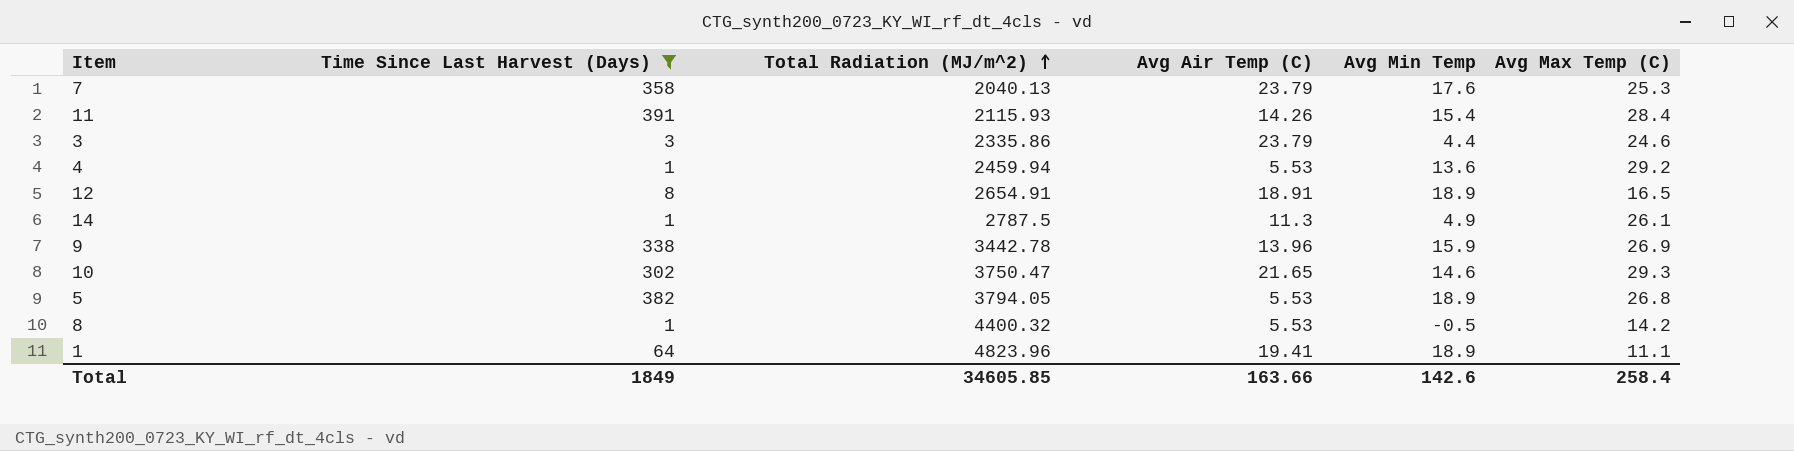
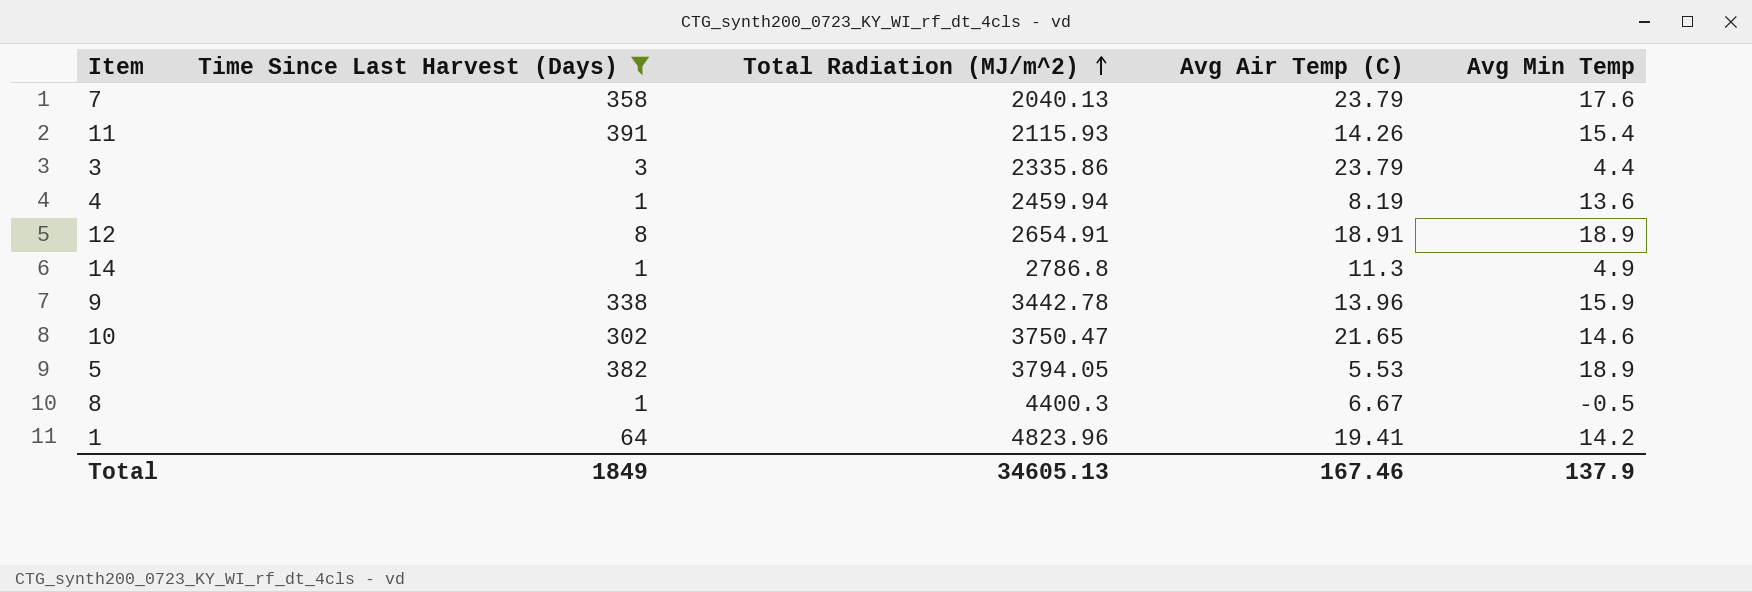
column Avg Max Temp (C) | position: 6 -> none
4 | Avg Air Temp (C): 5.53 -> 8.19
14 | Total Radiation (MJ/m^2): 2787.5 -> 2786.8
8 | Total Radiation (MJ/m^2): 4400.32 -> 4400.3
8 | Avg Air Temp (C): 5.53 -> 6.67
1 | Avg Min Temp: 18.9 -> 14.2
Total | Total Radiation (MJ/m^2): 34605.85 -> 34605.13
Total | Avg Air Temp (C): 163.66 -> 167.46
Total | Avg Min Temp: 142.6 -> 137.9

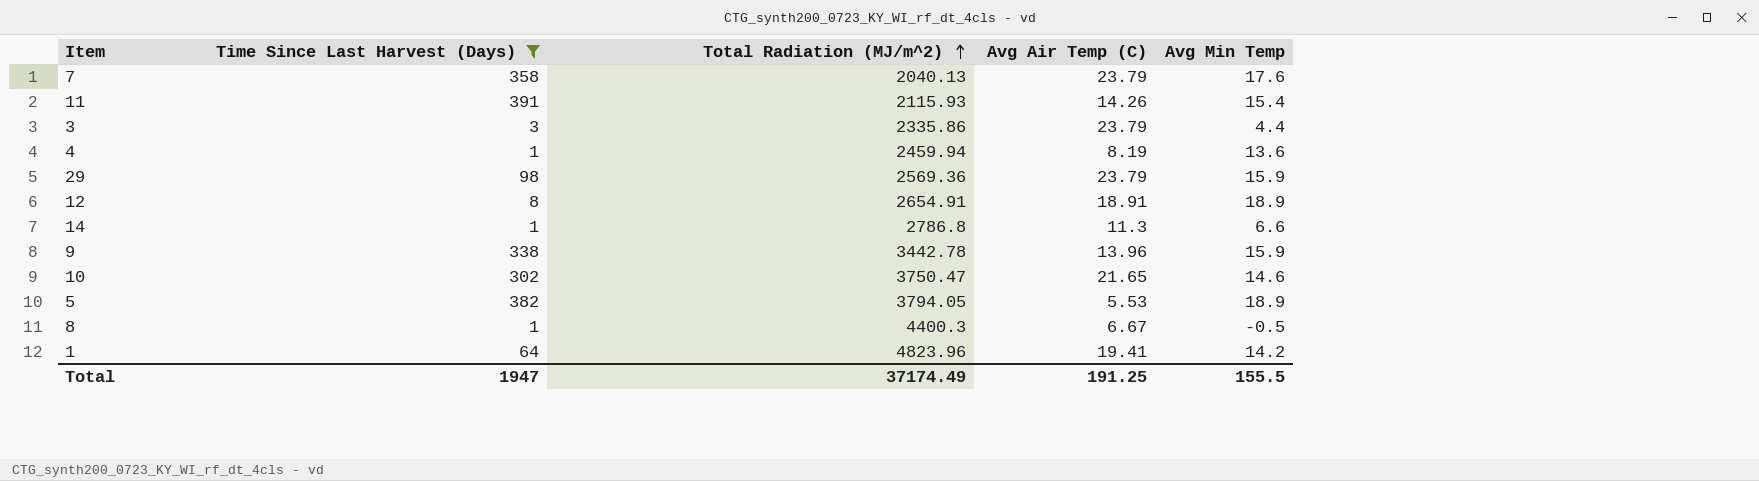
row 29: none -> 98 | 2569.36 | 23.79 | 15.9
14 | Avg Min Temp: 4.9 -> 6.6
Total | Time Since Last Harvest (Days): 1849 -> 1947
Total | Total Radiation (MJ/m^2): 34605.13 -> 37174.49
Total | Avg Air Temp (C): 167.46 -> 191.25
Total | Avg Min Temp: 137.9 -> 155.5

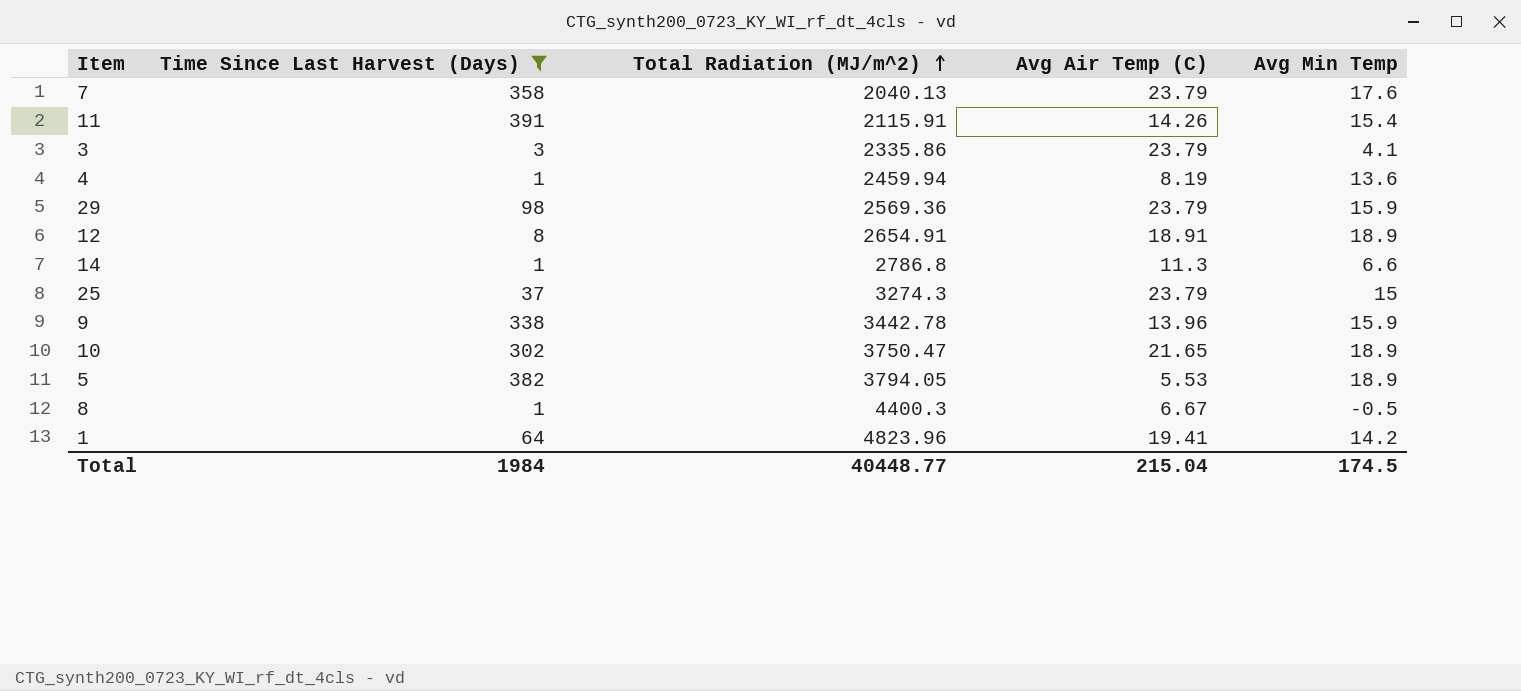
11 | Total Radiation (MJ/m^2): 2115.93 -> 2115.91
3 | Avg Min Temp: 4.4 -> 4.1
row 25: none -> 37 | 3274.3 | 23.79 | 15
10 | Avg Min Temp: 14.6 -> 18.9
Total | Time Since Last Harvest (Days): 1947 -> 1984
Total | Total Radiation (MJ/m^2): 37174.49 -> 40448.77
Total | Avg Air Temp (C): 191.25 -> 215.04
Total | Avg Min Temp: 155.5 -> 174.5

